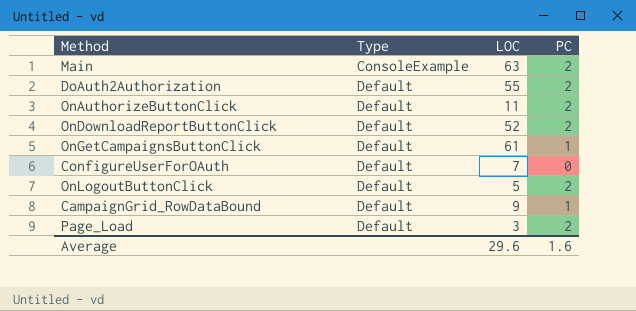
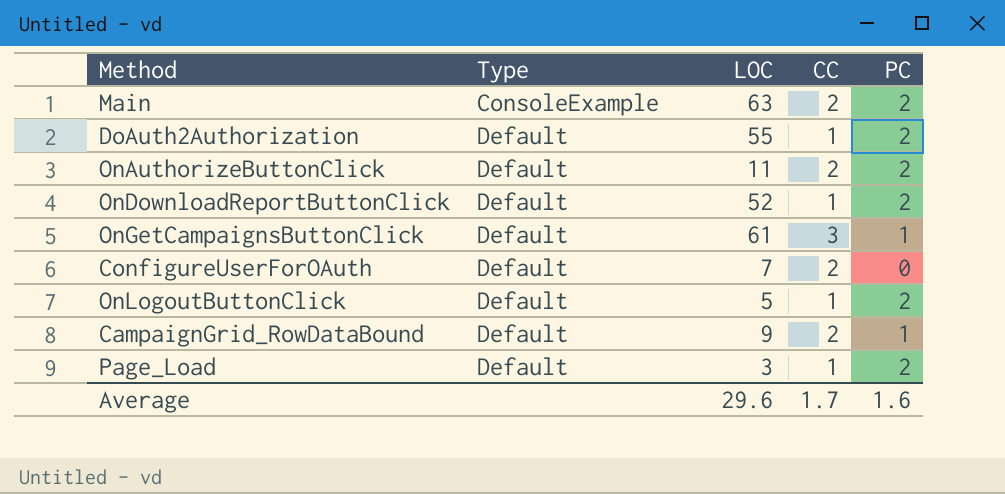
column CC | position: none -> 4

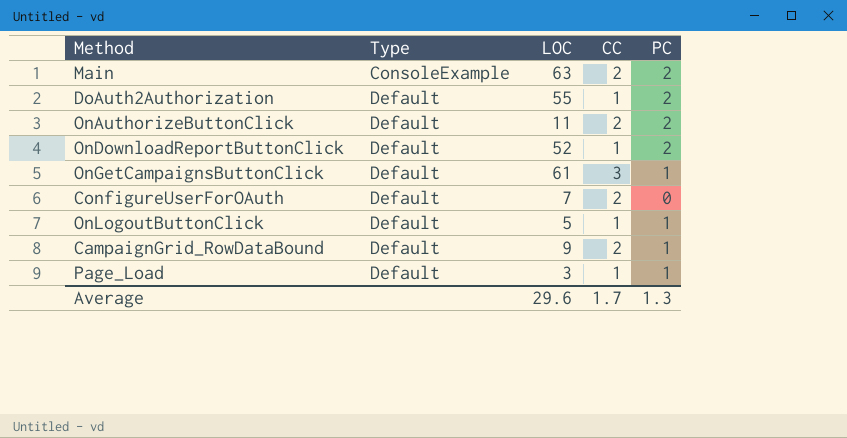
OnLogoutButtonClick | PC: 2 -> 1
Page_Load | PC: 2 -> 1
Average | PC: 1.6 -> 1.3

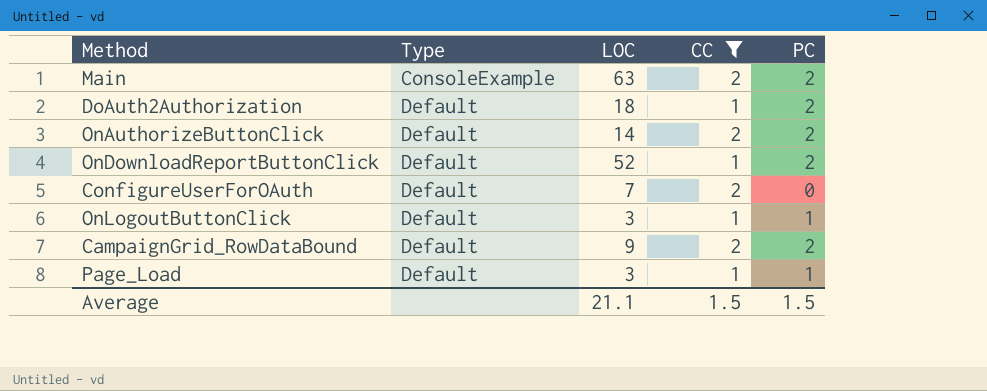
filter: none -> CC != 3
DoAuth2Authorization | LOC: 55 -> 18
OnAuthorizeButtonClick | LOC: 11 -> 14
OnLogoutButtonClick | LOC: 5 -> 3
CampaignGrid_RowDataBound | PC: 1 -> 2
Average | LOC: 29.6 -> 21.1
Average | CC: 1.7 -> 1.5
Average | PC: 1.3 -> 1.5

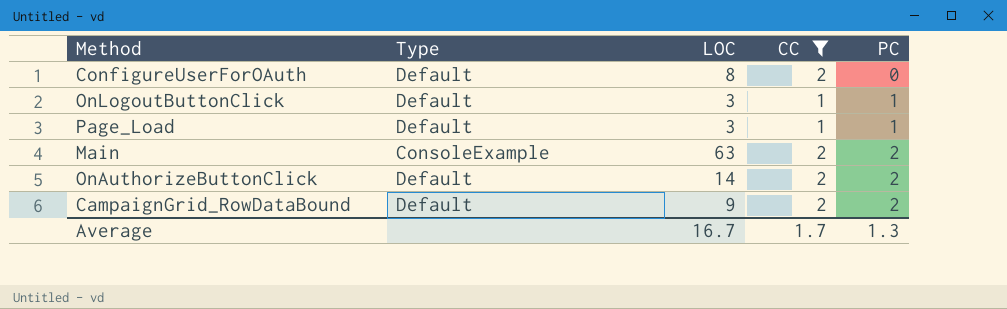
row order: Type ascending -> PC ascending
row DoAuth2Authorization: Default | 18 | 1 | 2 -> none
row OnDownloadReportButtonClick: Default | 52 | 1 | 2 -> none
ConfigureUserForOAuth | LOC: 7 -> 8
Average | LOC: 21.1 -> 16.7
Average | CC: 1.5 -> 1.7
Average | PC: 1.5 -> 1.3

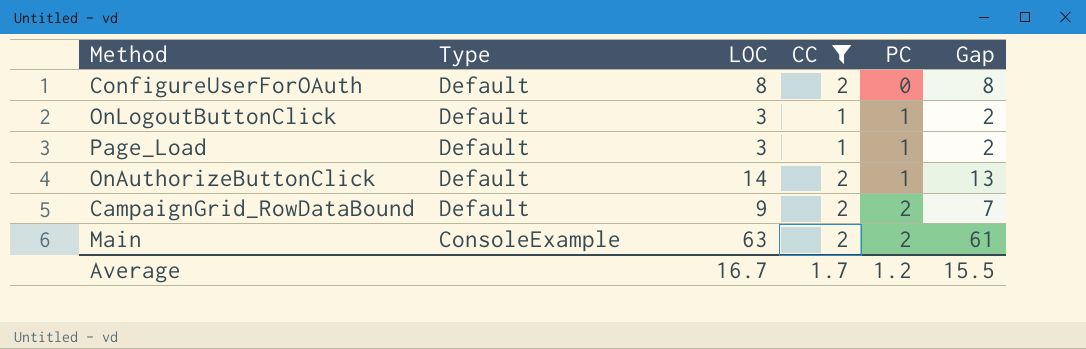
row order: PC ascending -> Type descending
column Gap | formula: none -> [LOC] - [PC]
OnAuthorizeButtonClick | PC: 2 -> 1
Average | PC: 1.3 -> 1.2

